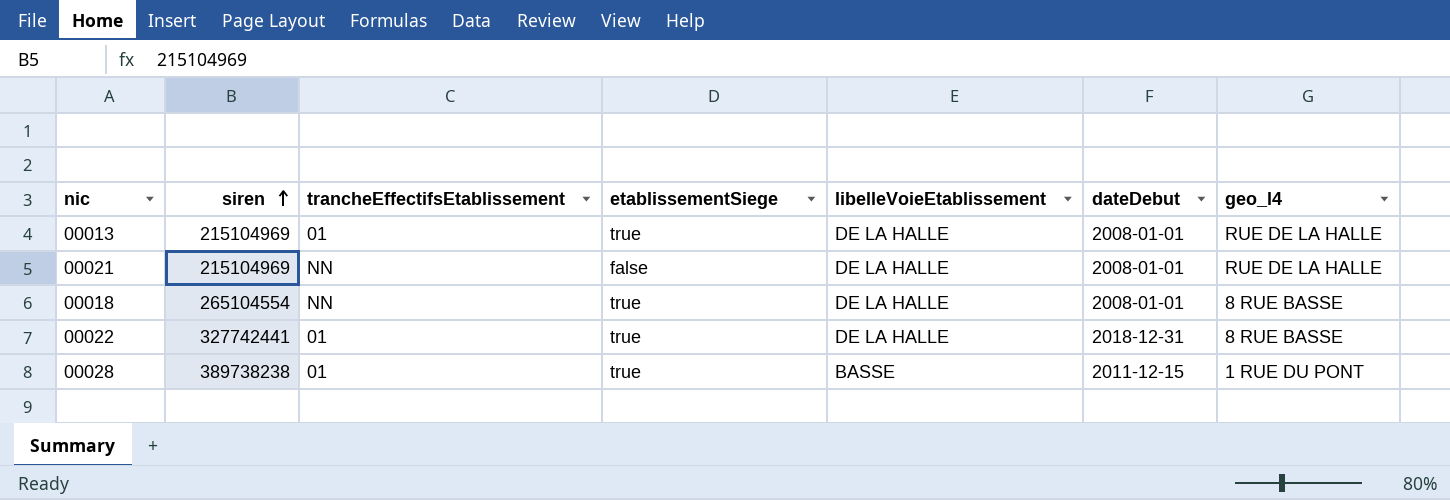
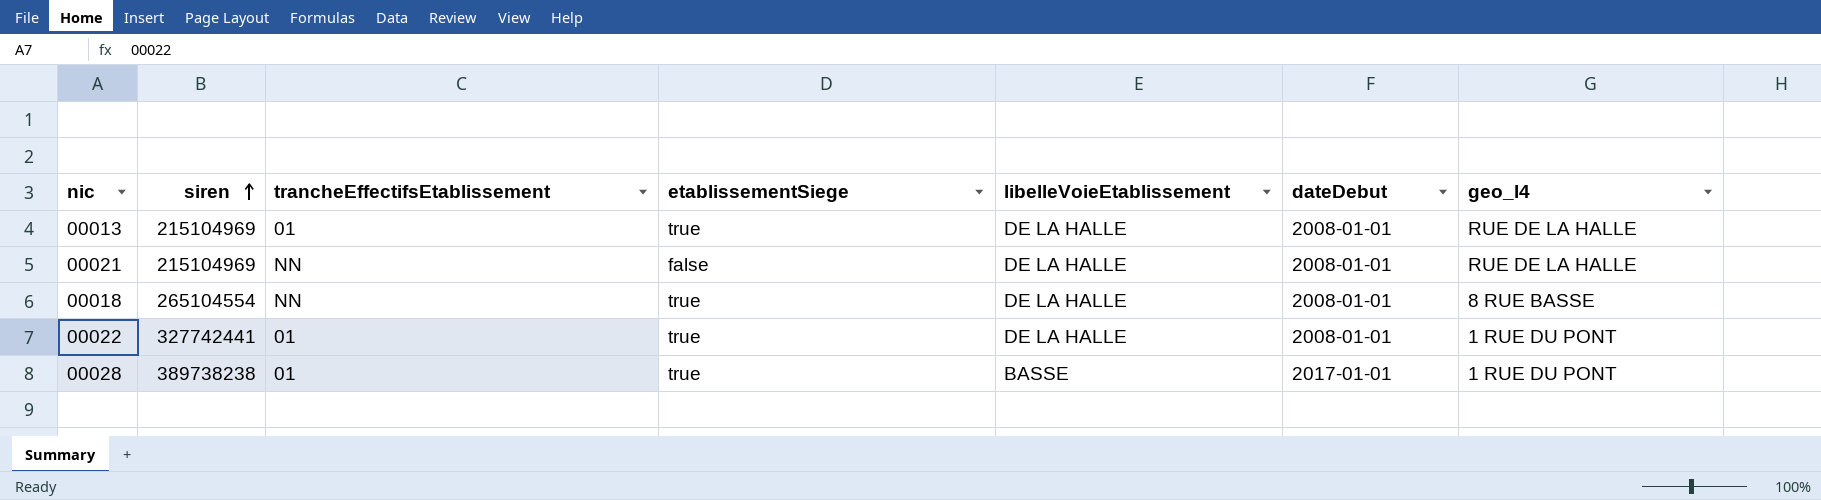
00022 | dateDebut: 2018-12-31 -> 2008-01-01
00022 | geo_l4: 8 RUE BASSE -> 1 RUE DU PONT
00028 | dateDebut: 2011-12-15 -> 2017-01-01

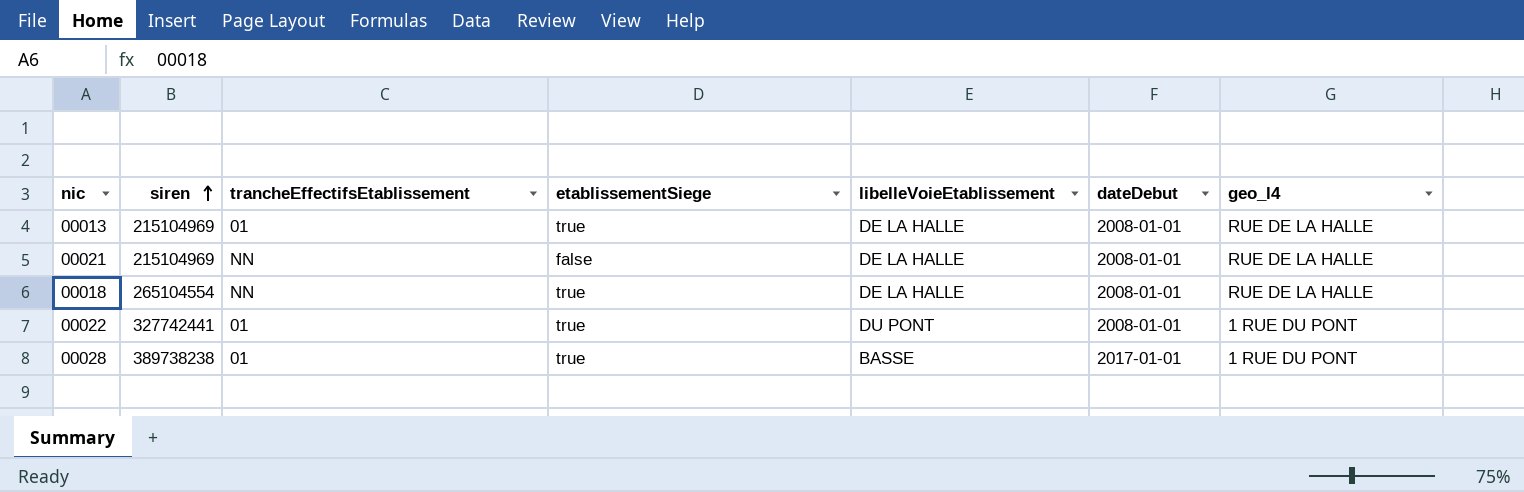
00018 | geo_l4: 8 RUE BASSE -> RUE DE LA HALLE
00022 | libelleVoieEtablissement: DE LA HALLE -> DU PONT

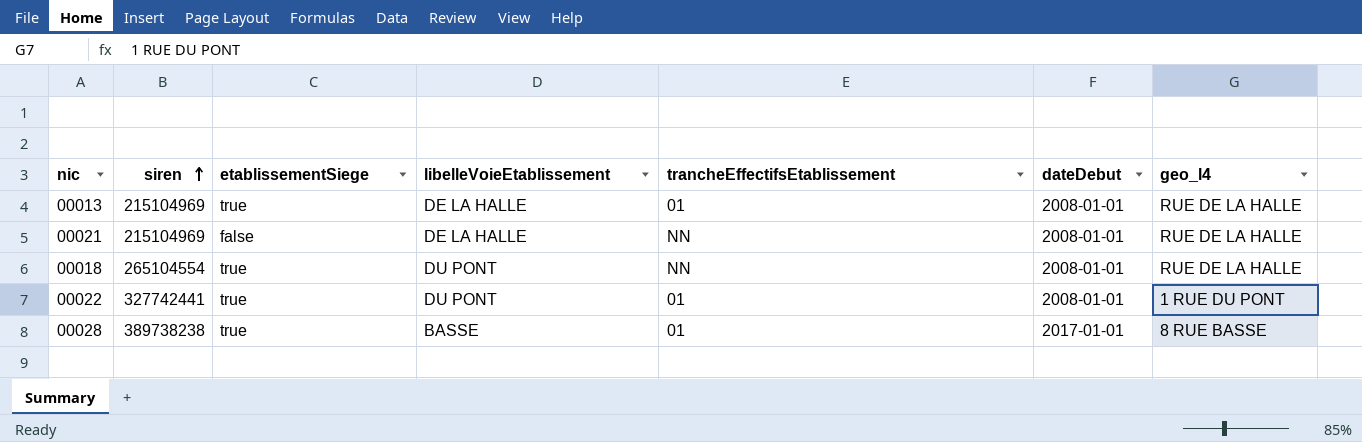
column trancheEffectifsEtablissement | position: 3 -> 5
00018 | libelleVoieEtablissement: DE LA HALLE -> DU PONT
00028 | geo_l4: 1 RUE DU PONT -> 8 RUE BASSE

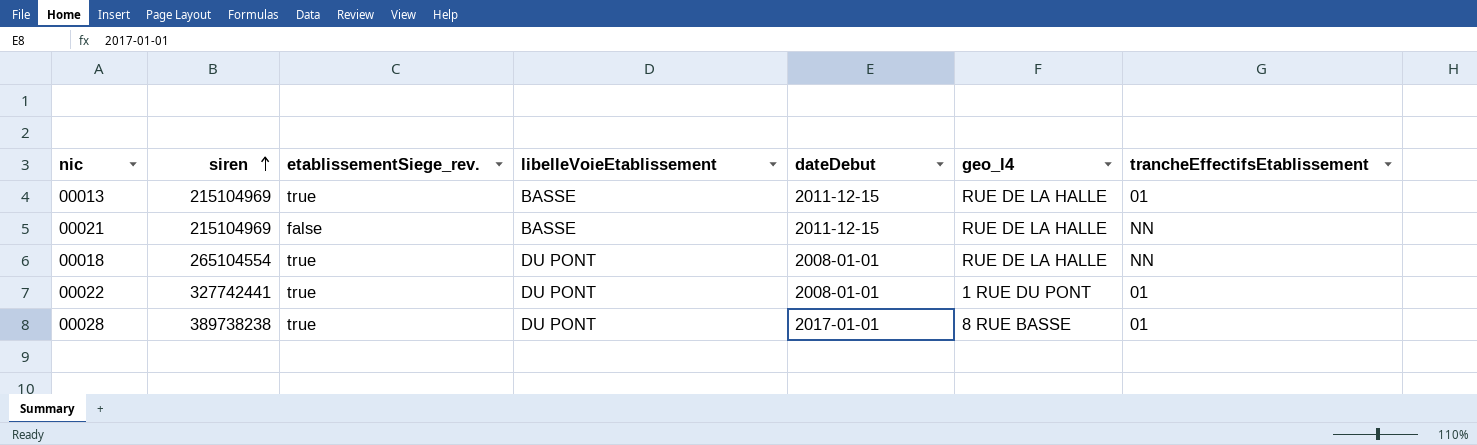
column name: etablissementSiege -> etablissementSiege_rev.
column trancheEffectifsEtablissement | position: 5 -> 7
00013 | libelleVoieEtablissement: DE LA HALLE -> BASSE
00013 | dateDebut: 2008-01-01 -> 2011-12-15
00021 | libelleVoieEtablissement: DE LA HALLE -> BASSE
00021 | dateDebut: 2008-01-01 -> 2011-12-15
00028 | libelleVoieEtablissement: BASSE -> DU PONT

